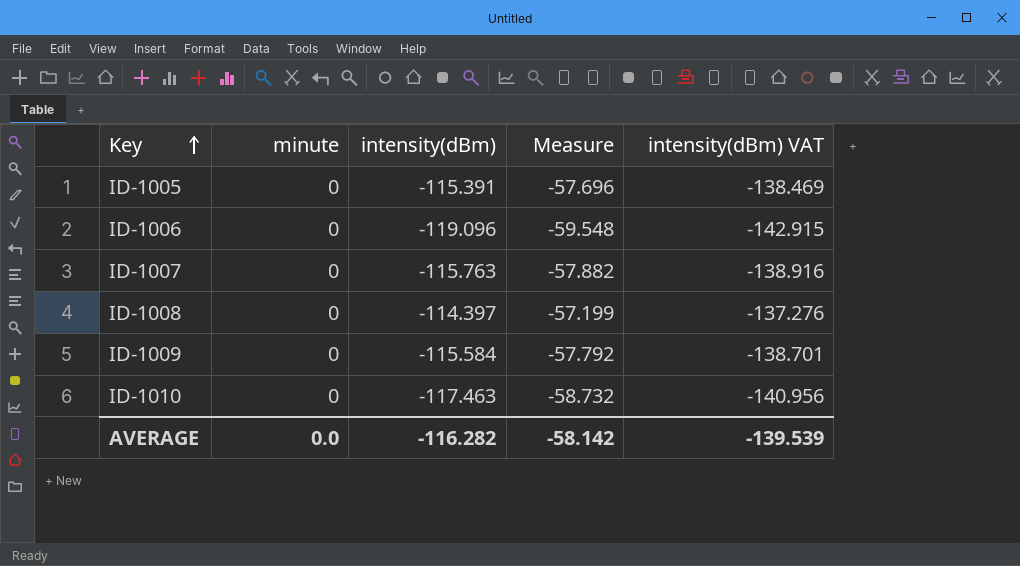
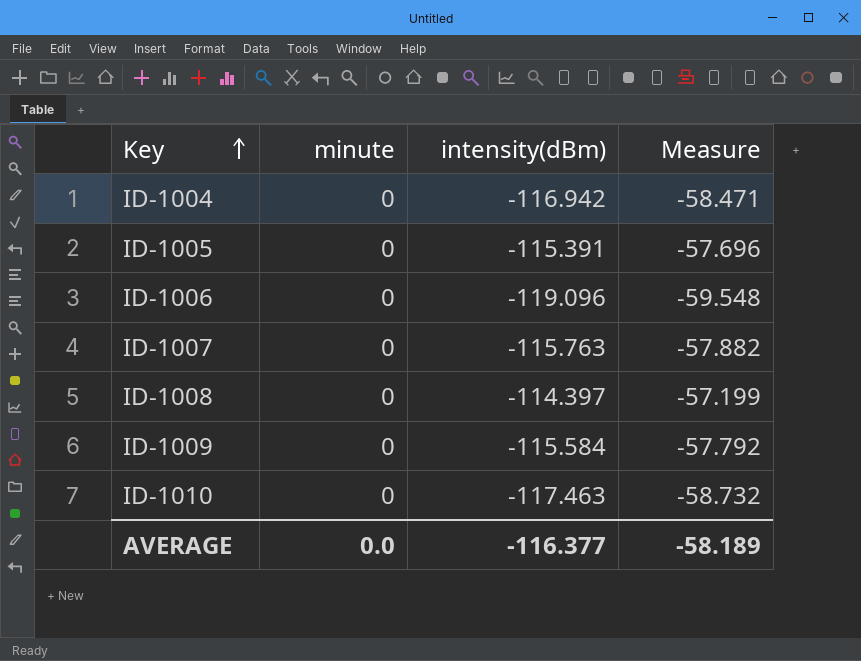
column intensity(dBm) VAT | formula: [intensity(dBm)] * 1.2 -> none
row ID-1004: none -> 0 | -116.942 | -58.471
AVERAGE | intensity(dBm): -116.282 -> -116.377
AVERAGE | Measure: -58.142 -> -58.189

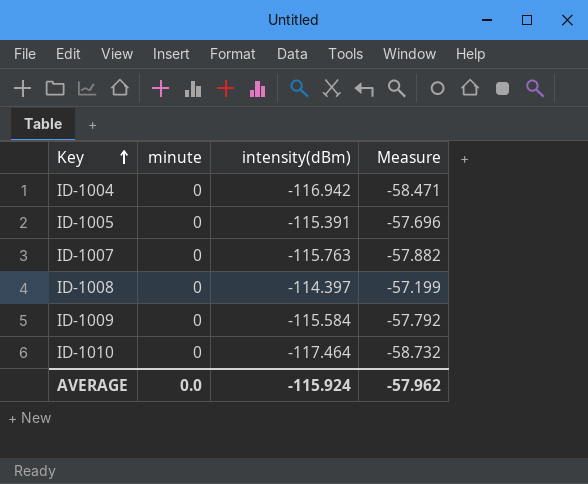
row ID-1006: 0 | -119.096 | -59.548 -> none
ID-1010 | intensity(dBm): -117.463 -> -117.464
AVERAGE | intensity(dBm): -116.377 -> -115.924
AVERAGE | Measure: -58.189 -> -57.962

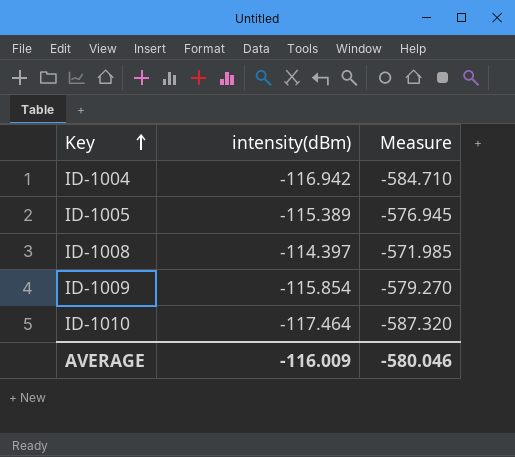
column minute | position: 2 -> none
column Measure | formula: [intensity(dBm)] * 0.5 -> [intensity(dBm)] * 5
row ID-1007: 0 | -115.763 | -57.882 -> none
ID-1005 | intensity(dBm): -115.391 -> -115.389
ID-1009 | intensity(dBm): -115.584 -> -115.854
AVERAGE | intensity(dBm): -115.924 -> -116.009
AVERAGE | Measure: -57.962 -> -580.046

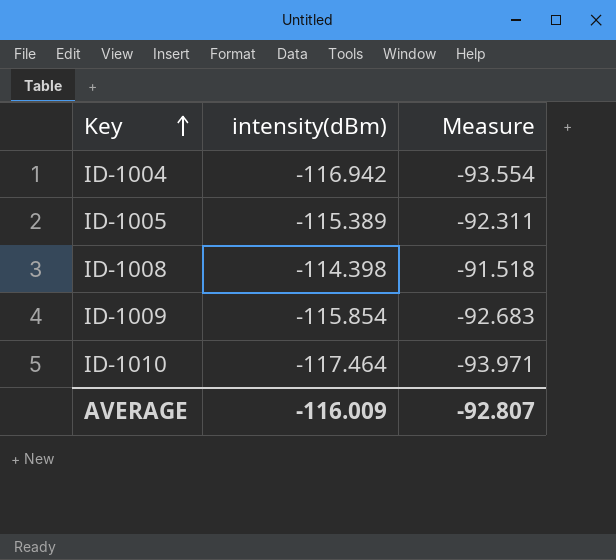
column Measure | formula: [intensity(dBm)] * 5 -> [intensity(dBm)] * 0.8
ID-1008 | intensity(dBm): -114.397 -> -114.398
AVERAGE | Measure: -580.046 -> -92.807

